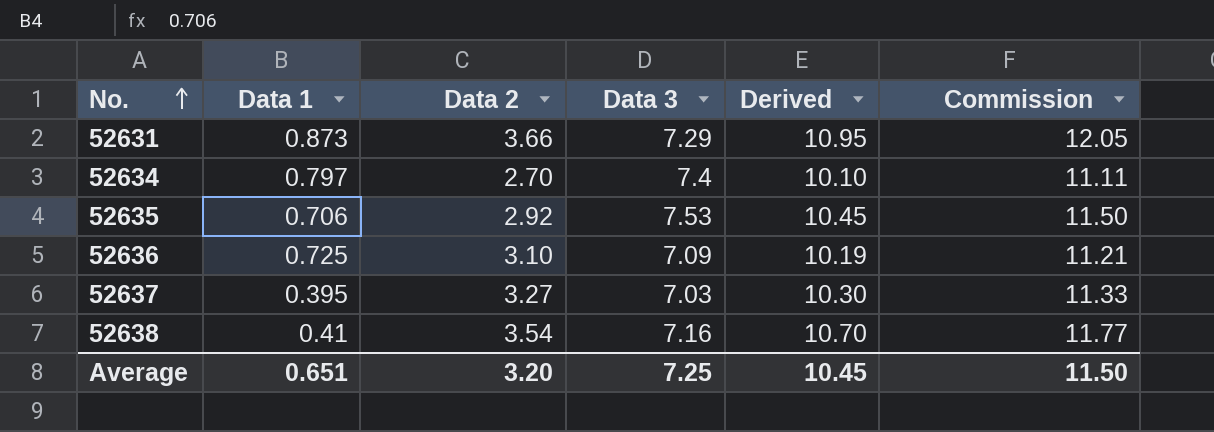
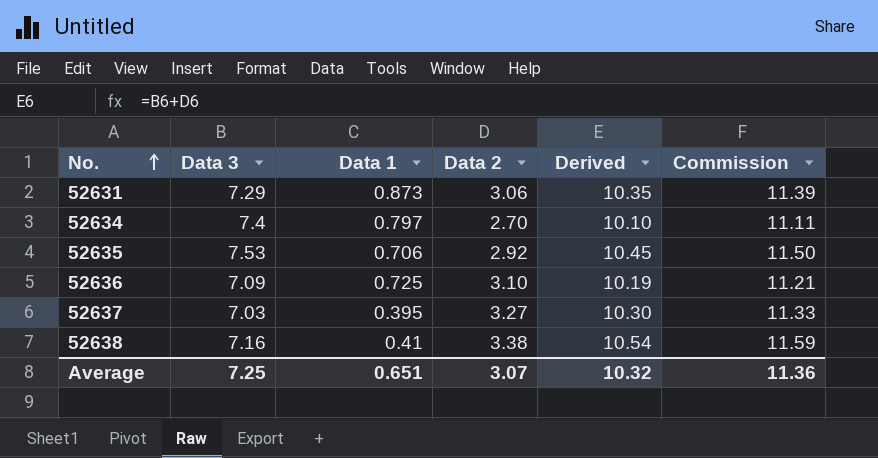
column Data 3 | position: 4 -> 2
52631 | Data 2: 3.66 -> 3.06
52631 | Derived: 10.95 -> 10.35
52631 | Commission: 12.05 -> 11.39
52638 | Data 2: 3.54 -> 3.38
52638 | Derived: 10.70 -> 10.54
52638 | Commission: 11.77 -> 11.59
Average | Data 2: 3.20 -> 3.07
Average | Derived: 10.45 -> 10.32
Average | Commission: 11.50 -> 11.36

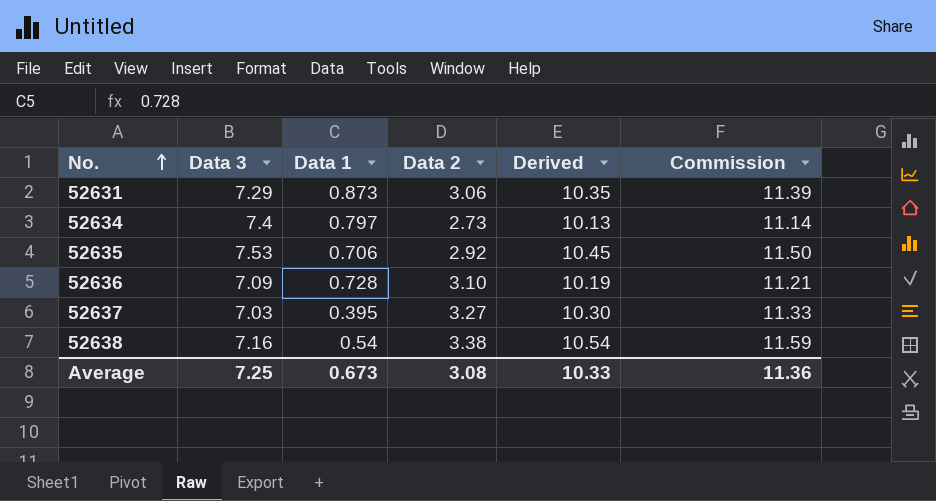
52634 | Data 2: 2.70 -> 2.73
52634 | Derived: 10.10 -> 10.13
52634 | Commission: 11.11 -> 11.14
52636 | Data 1: 0.725 -> 0.728
52638 | Data 1: 0.41 -> 0.54
Average | Data 1: 0.651 -> 0.673
Average | Data 2: 3.07 -> 3.08
Average | Derived: 10.32 -> 10.33

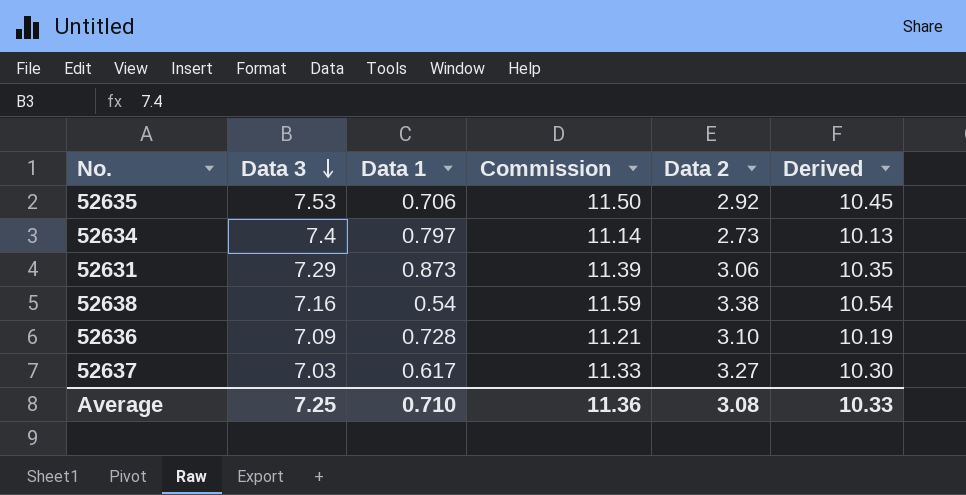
row order: No. ascending -> Data 3 descending
column Commission | position: 6 -> 4
52637 | Data 1: 0.395 -> 0.617
Average | Data 1: 0.673 -> 0.710

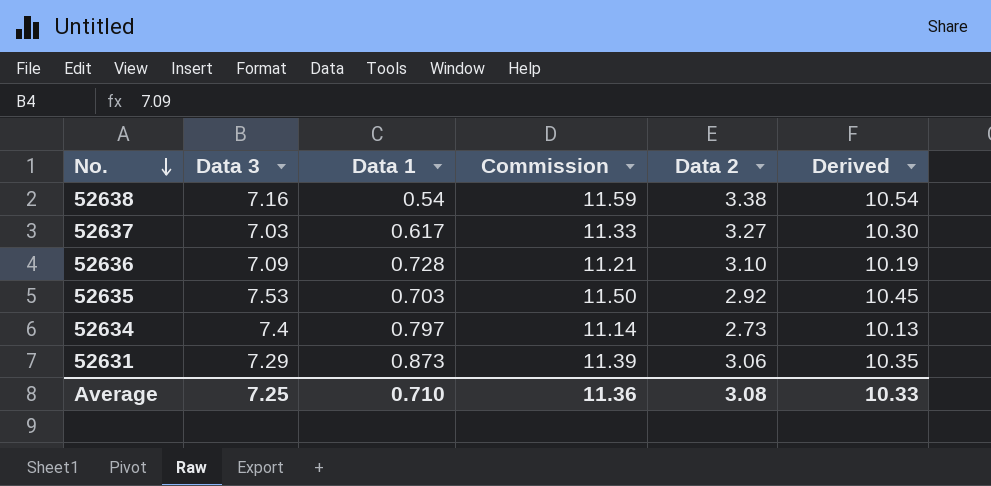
row order: Data 3 descending -> No. descending
52635 | Data 1: 0.706 -> 0.703

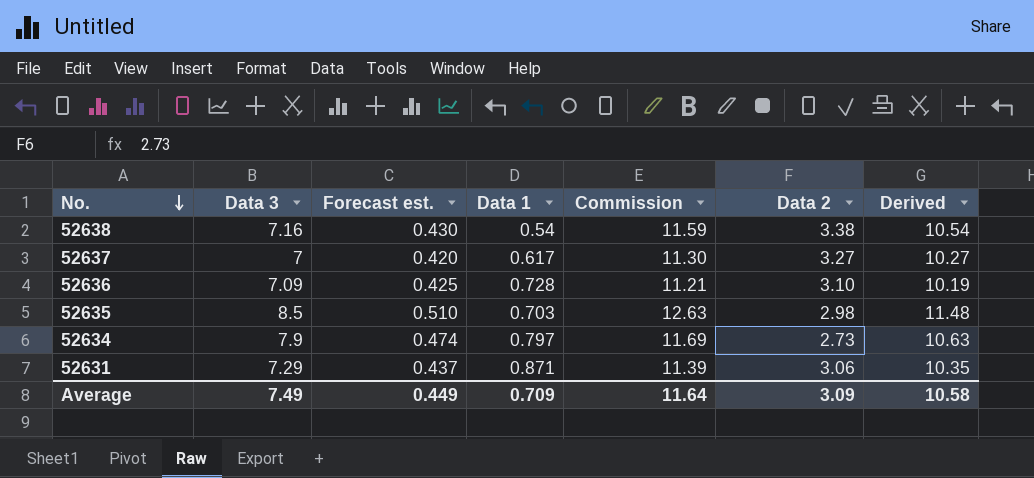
column Forecast est. | formula: none -> [Data 3] * 0.06
52637 | Data 3: 7.03 -> 7
52637 | Commission: 11.33 -> 11.30
52637 | Derived: 10.30 -> 10.27
52635 | Data 3: 7.53 -> 8.5
52635 | Commission: 11.50 -> 12.63
52635 | Data 2: 2.92 -> 2.98
52635 | Derived: 10.45 -> 11.48
52634 | Data 3: 7.4 -> 7.9
52634 | Commission: 11.14 -> 11.69
52634 | Derived: 10.13 -> 10.63
52631 | Data 1: 0.873 -> 0.871
Average | Data 3: 7.25 -> 7.49
Average | Data 1: 0.710 -> 0.709
Average | Commission: 11.36 -> 11.64
Average | Data 2: 3.08 -> 3.09
Average | Derived: 10.33 -> 10.58

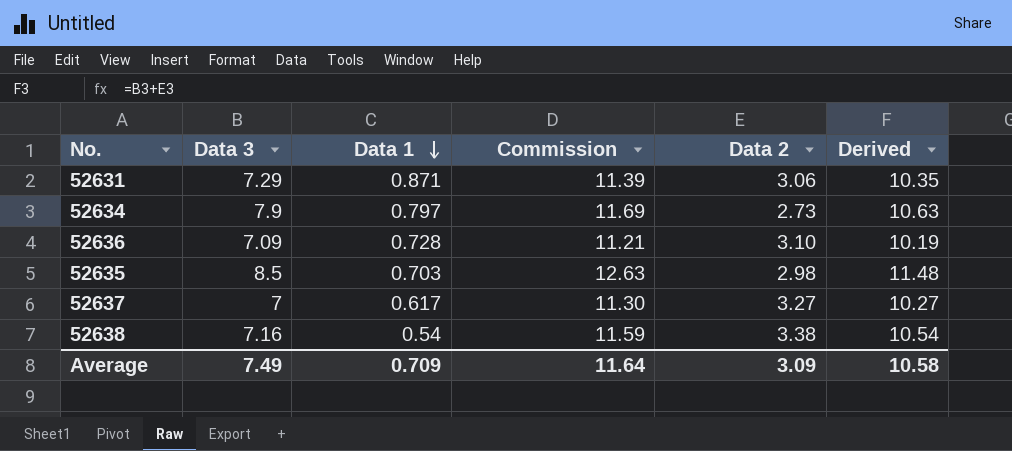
row order: No. descending -> Data 1 descending
column Forecast est. | formula: [Data 3] * 0.06 -> none

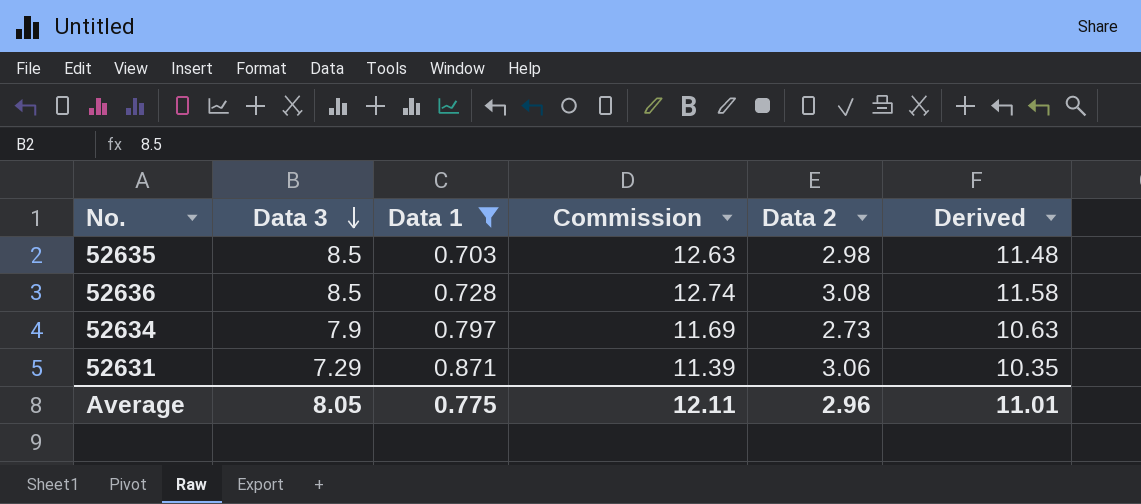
filter: none -> Data 1 >= 0.703
row order: Data 1 descending -> Data 3 descending
52636 | Data 3: 7.09 -> 8.5
52636 | Commission: 11.21 -> 12.74
52636 | Data 2: 3.10 -> 3.08
52636 | Derived: 10.19 -> 11.58
Average | Data 3: 7.49 -> 8.05
Average | Data 1: 0.709 -> 0.775
Average | Commission: 11.64 -> 12.11
Average | Data 2: 3.09 -> 2.96
Average | Derived: 10.58 -> 11.01

